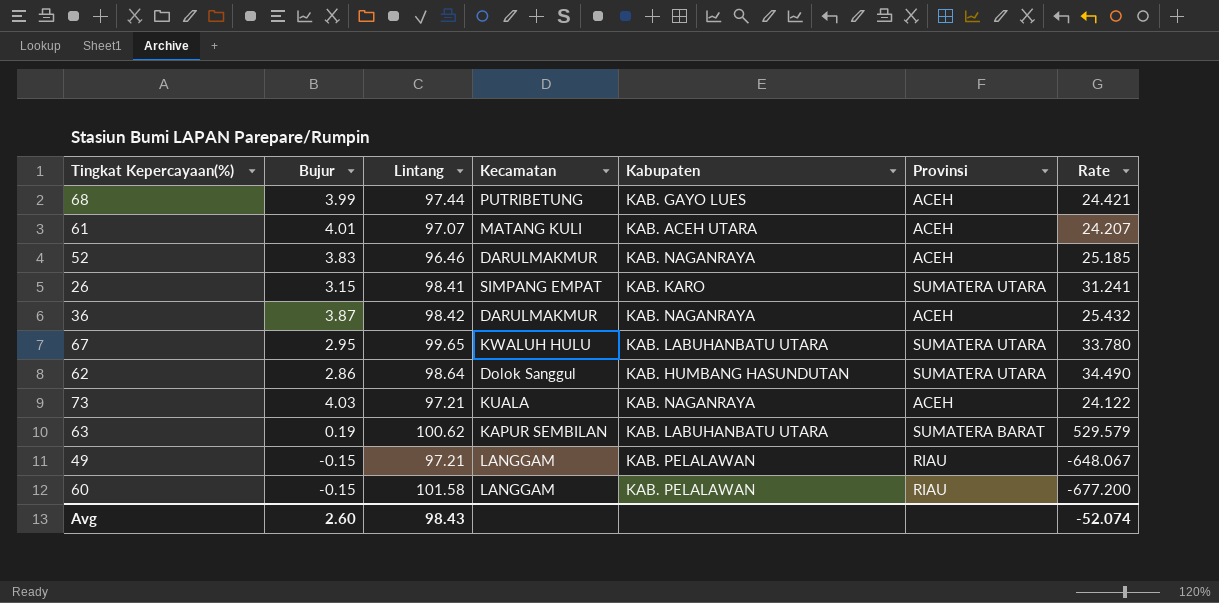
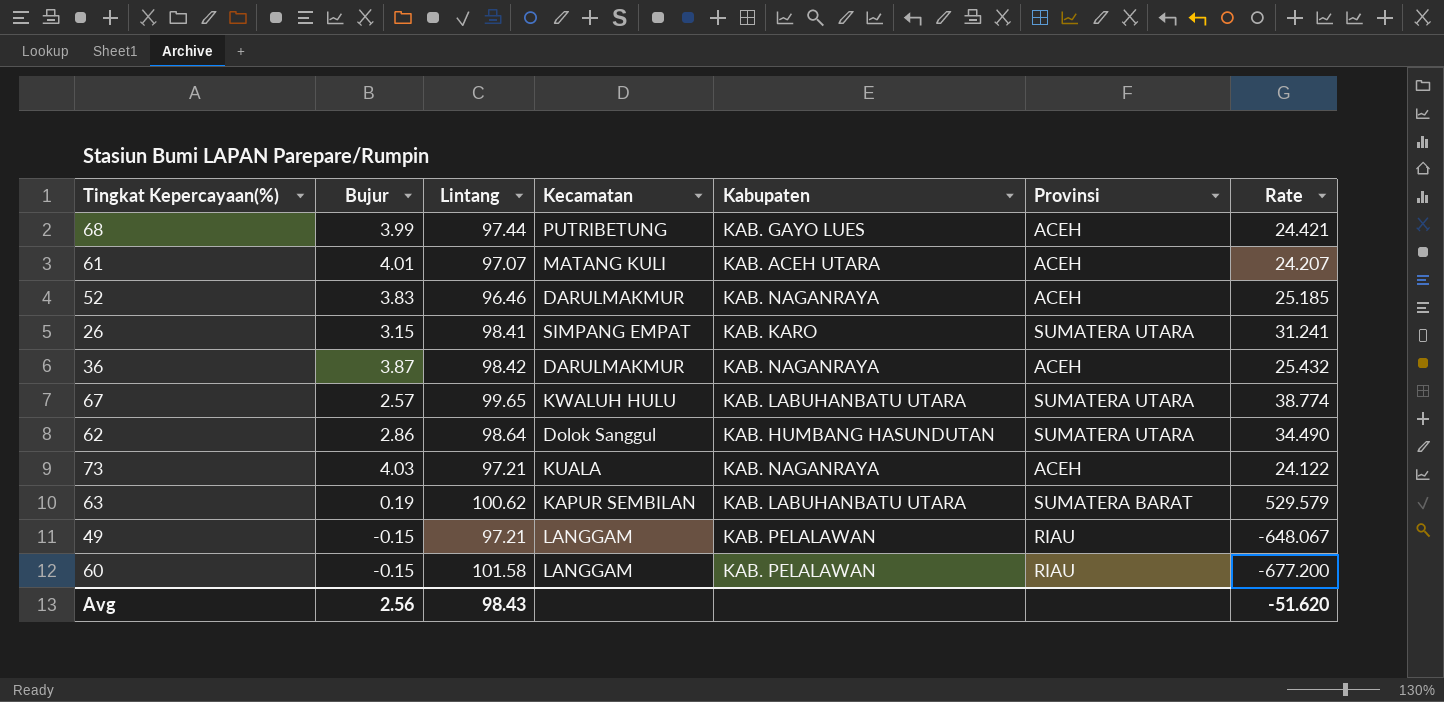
67 | Bujur: 2.95 -> 2.57
67 | Rate: 33.780 -> 38.774
Avg | Bujur: 2.60 -> 2.56
Avg | Rate: -52.074 -> -51.620

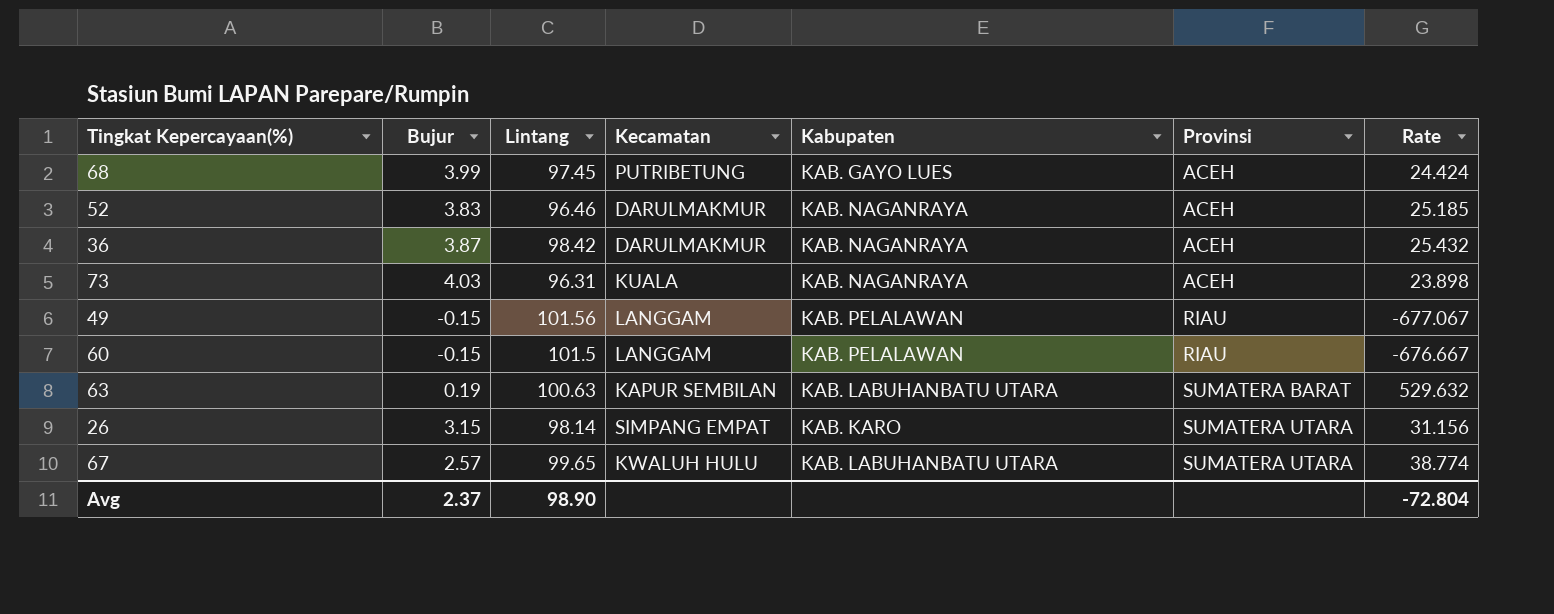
row order: none -> Provinsi ascending
row 61: 4.01 | 97.07 | MATANG KULI | KAB. ACEH UTARA | ACEH | 24.207 -> none
row 62: 2.86 | 98.64 | Dolok Sanggul | KAB. HUMBANG HASUNDUTAN | SUMATERA UTARA | 34.490 -> none
68 | Lintang: 97.44 -> 97.45
68 | Rate: 24.421 -> 24.424
73 | Lintang: 97.21 -> 96.31
73 | Rate: 24.122 -> 23.898
49 | Lintang: 97.21 -> 101.56
49 | Rate: -648.067 -> -677.067
60 | Lintang: 101.58 -> 101.5
60 | Rate: -677.200 -> -676.667
63 | Lintang: 100.62 -> 100.63
63 | Rate: 529.579 -> 529.632
26 | Lintang: 98.41 -> 98.14
26 | Rate: 31.241 -> 31.156
Avg | Bujur: 2.56 -> 2.37
Avg | Lintang: 98.43 -> 98.90
Avg | Rate: -51.620 -> -72.804

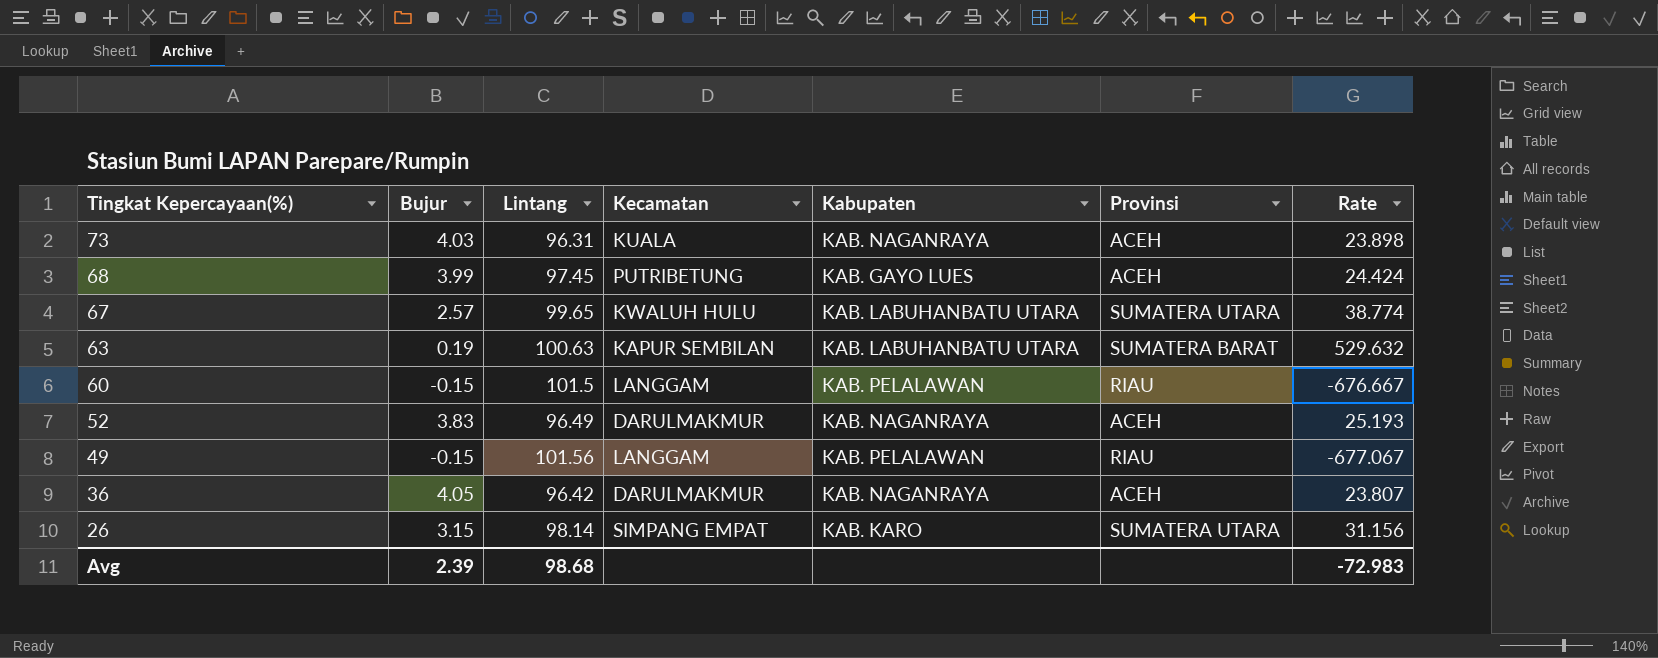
row order: Provinsi ascending -> Tingkat Kepercayaan(%) descending
52 | Lintang: 96.46 -> 96.49
52 | Rate: 25.185 -> 25.193
36 | Bujur: 3.87 -> 4.05
36 | Lintang: 98.42 -> 96.42
36 | Rate: 25.432 -> 23.807
Avg | Bujur: 2.37 -> 2.39
Avg | Lintang: 98.90 -> 98.68
Avg | Rate: -72.804 -> -72.983

